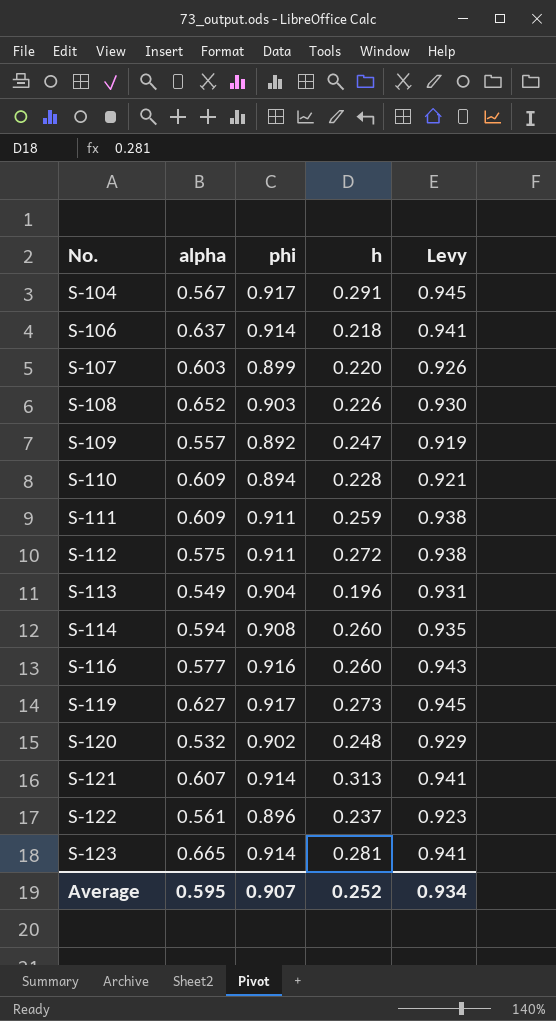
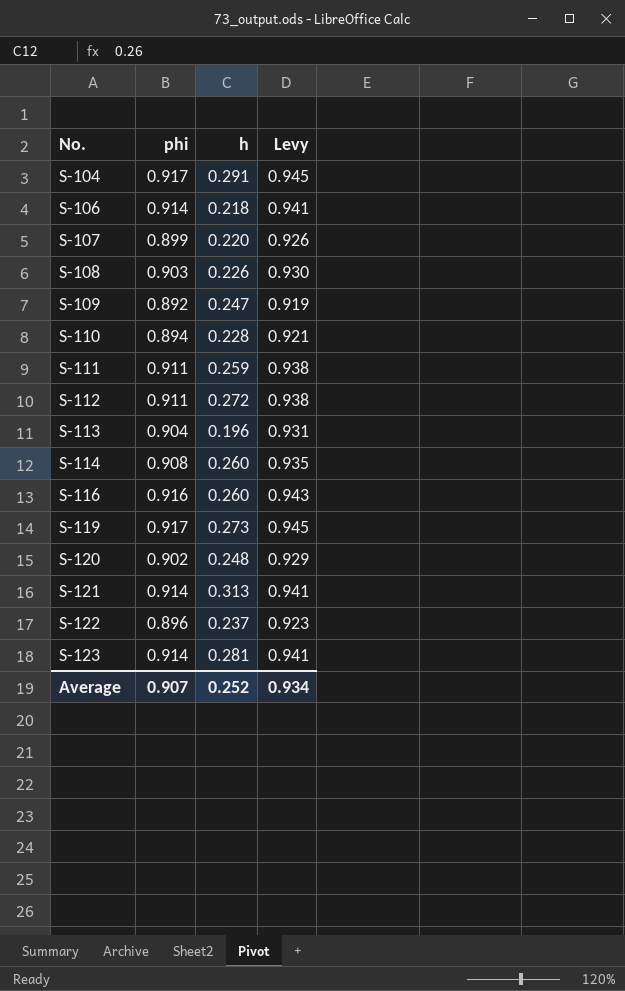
column alpha | position: 2 -> none

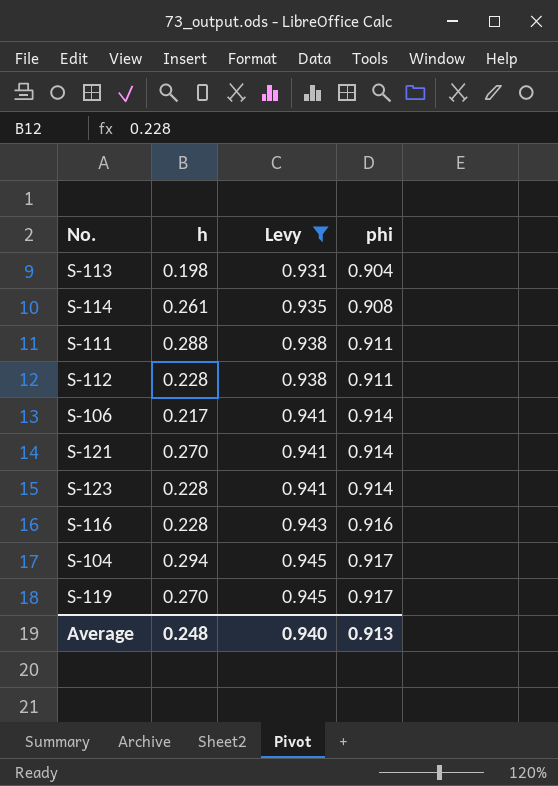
filter: none -> Levy >= 0.931
row order: No. ascending -> Levy ascending
column phi | position: 2 -> 4
S-113 | h: 0.196 -> 0.198
S-114 | h: 0.260 -> 0.261
S-111 | h: 0.259 -> 0.288
S-112 | h: 0.272 -> 0.228
S-106 | h: 0.218 -> 0.217
S-121 | h: 0.313 -> 0.270
S-123 | h: 0.281 -> 0.228
S-116 | h: 0.260 -> 0.228
S-104 | h: 0.291 -> 0.294
S-119 | h: 0.273 -> 0.270
Average | h: 0.252 -> 0.248
Average | Levy: 0.934 -> 0.940
Average | phi: 0.907 -> 0.913

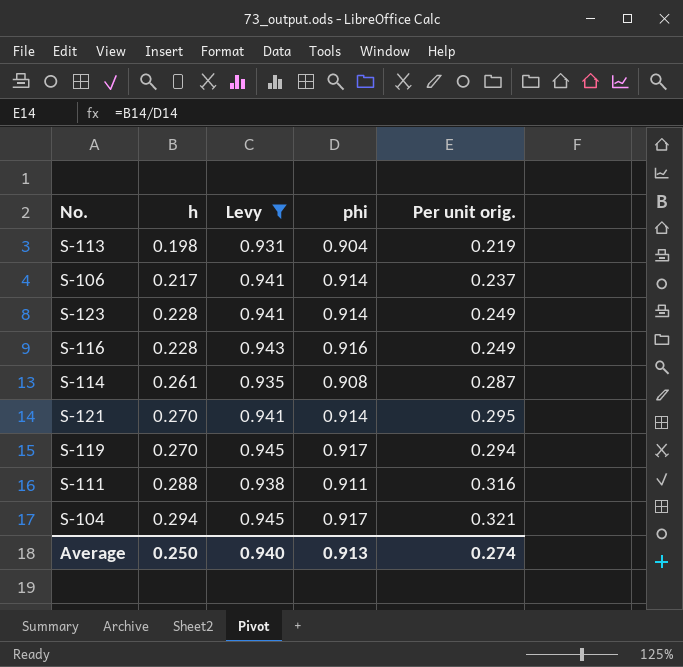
row order: Levy ascending -> h ascending
column Per unit orig. | formula: none -> [h] / [phi]
row S-112: 0.228 | 0.938 | 0.911 -> none
Average | h: 0.248 -> 0.250

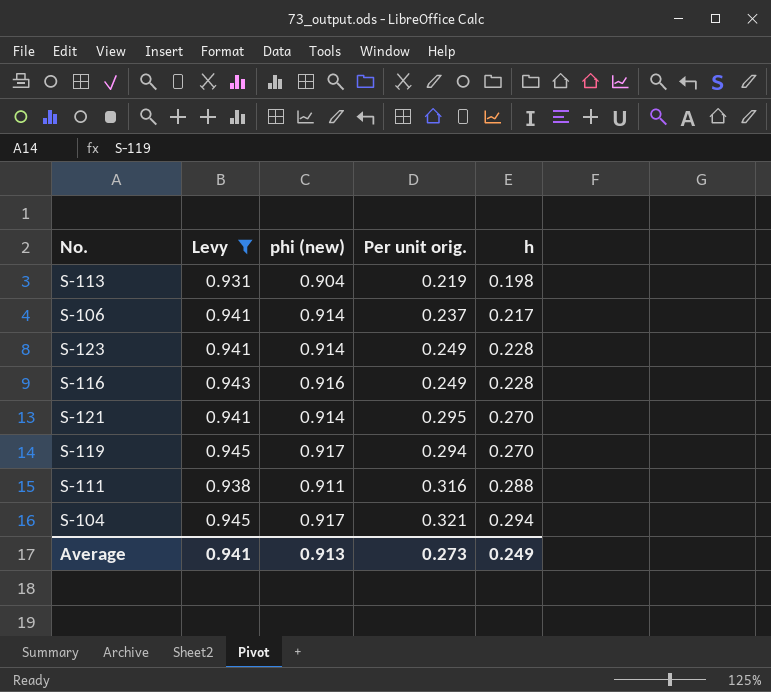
column name: phi -> phi (new)
column h | position: 2 -> 5
row S-114: 0.261 | 0.935 | 0.908 | 0.287 -> none
Average | Levy: 0.940 -> 0.941
Average | Per unit orig.: 0.274 -> 0.273
Average | h: 0.250 -> 0.249

